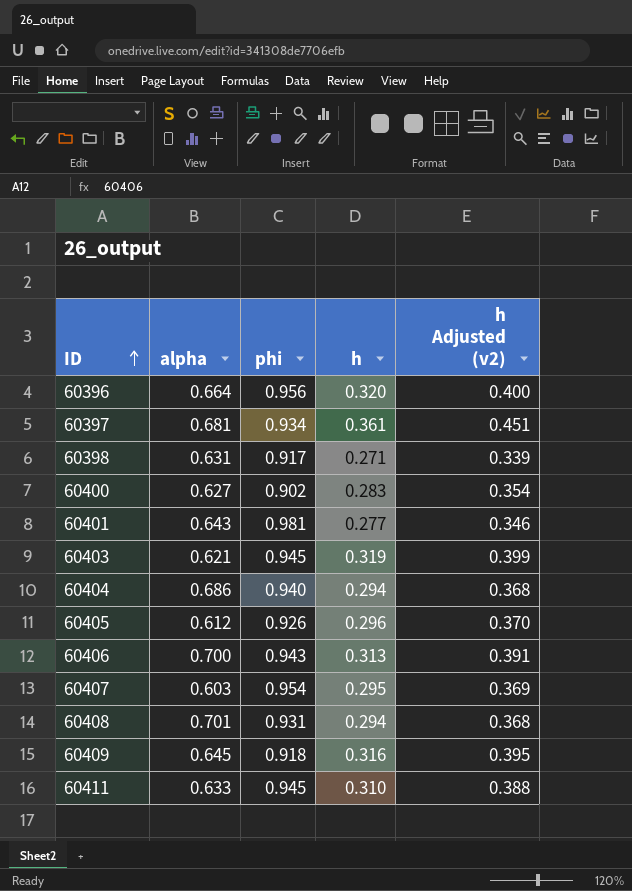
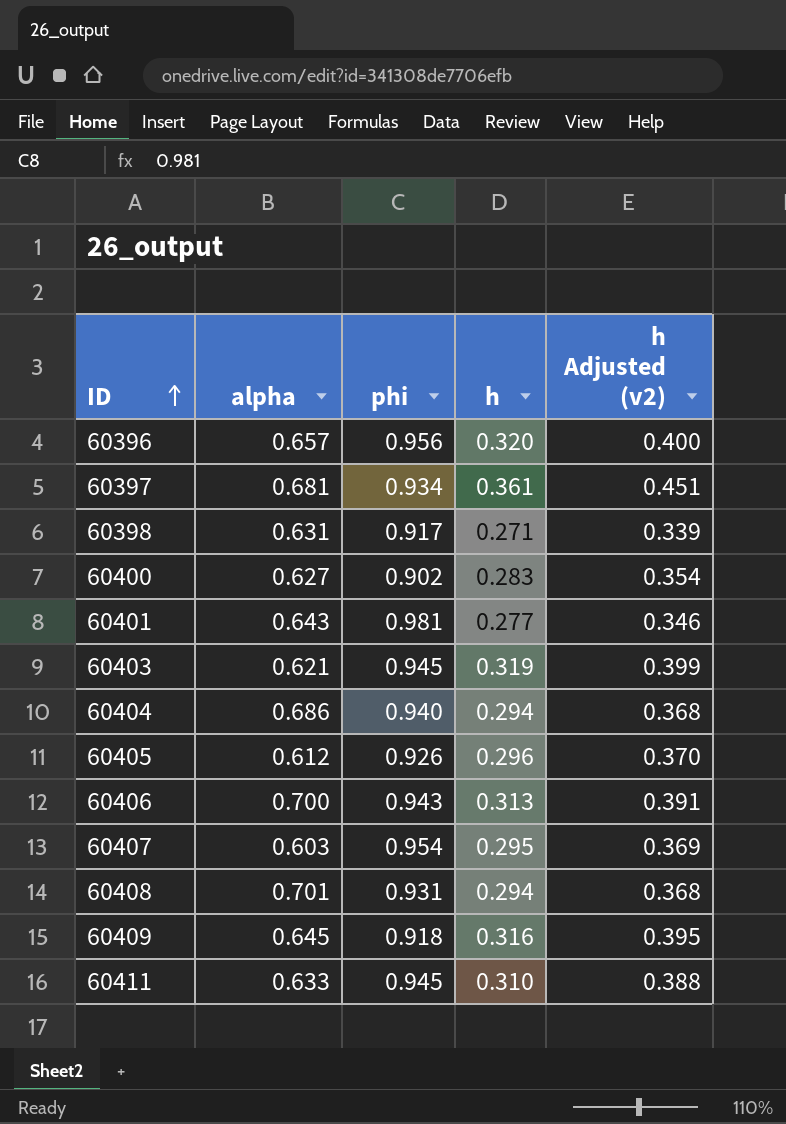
60396 | alpha: 0.664 -> 0.657

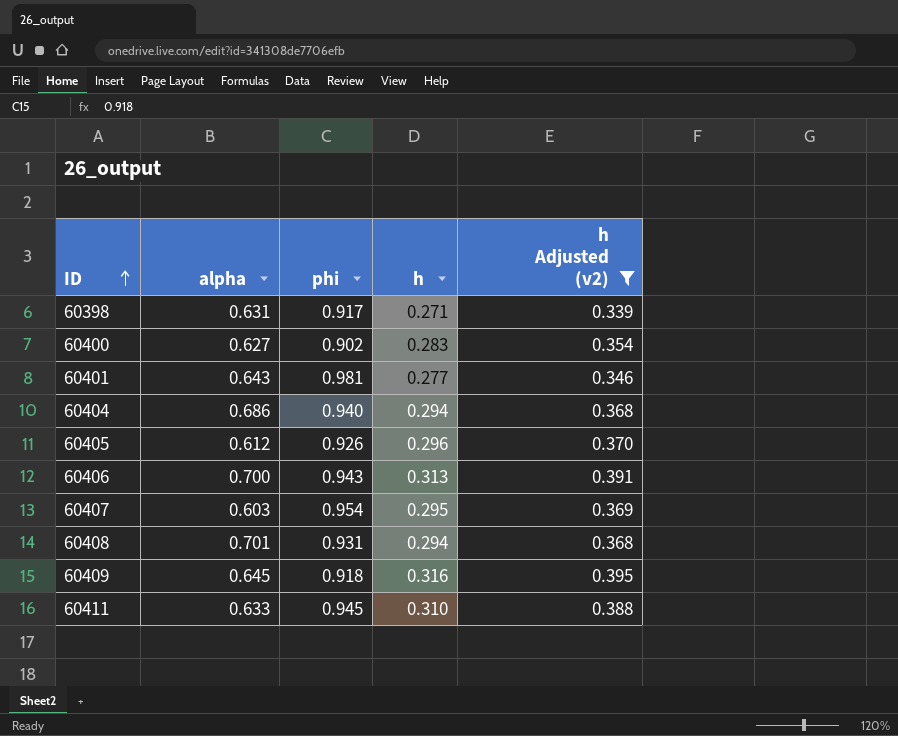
filter: none -> h Adjusted (v2) <= 0.395

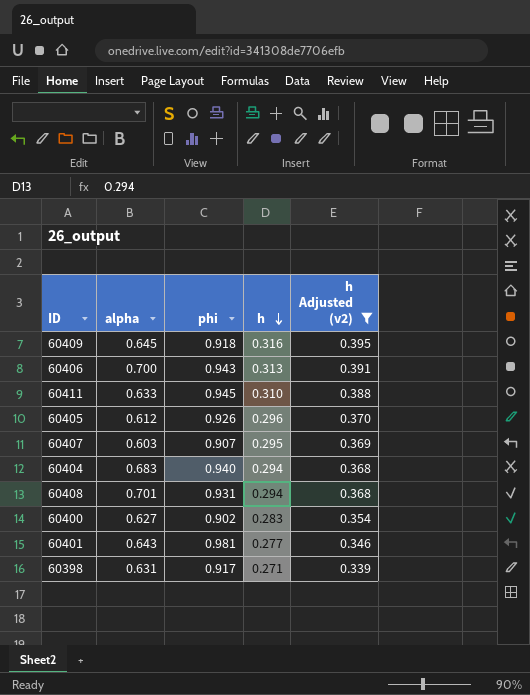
row order: ID ascending -> h descending
60407 | phi: 0.954 -> 0.907
60404 | alpha: 0.686 -> 0.683

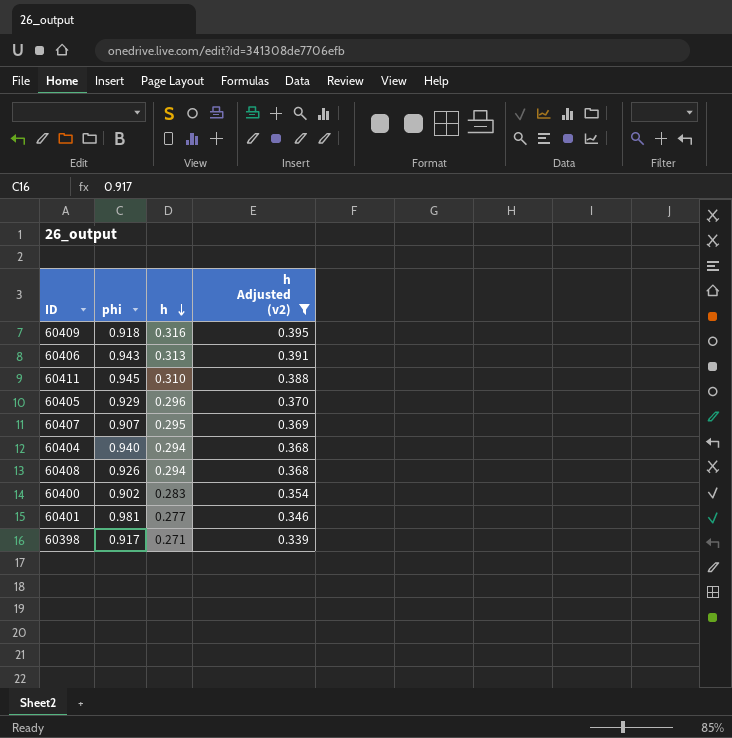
column alpha | position: 2 -> none
60405 | phi: 0.926 -> 0.929
60408 | phi: 0.931 -> 0.926

